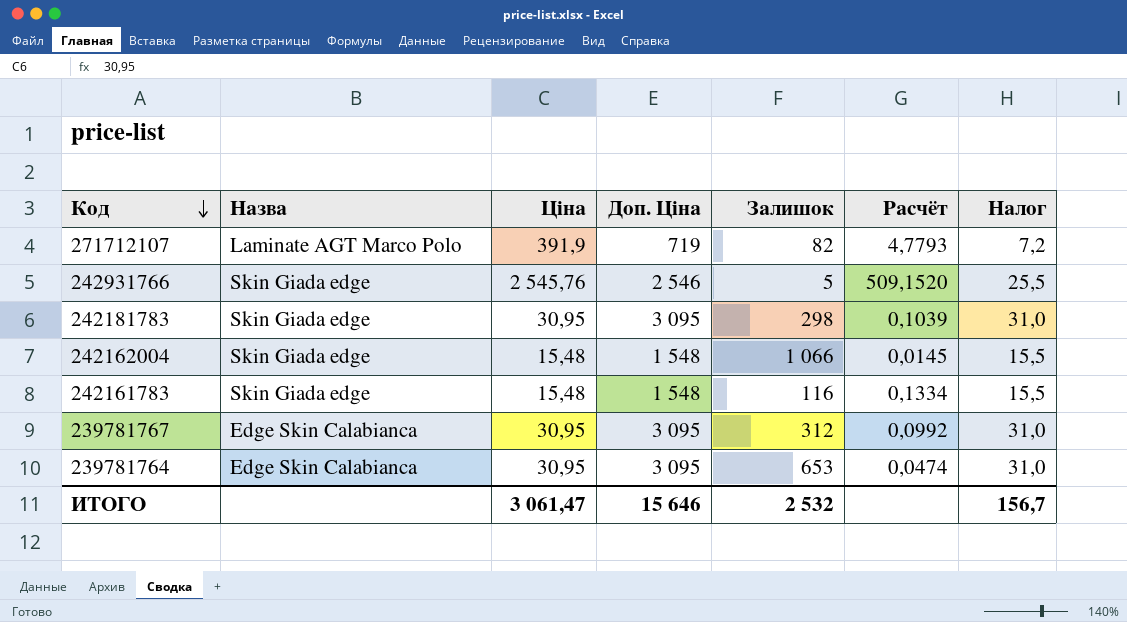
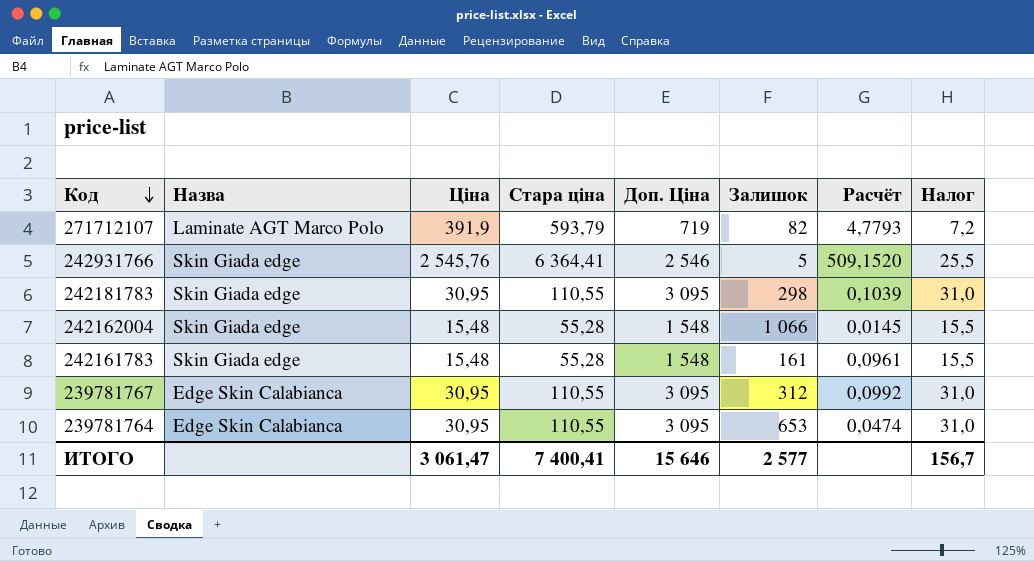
column Стара ціна | position: none -> 4
242161783 | Залишок: 116 -> 161
242161783 | Расчёт: 0,1334 -> 0,0961
ИТОГО | Залишок: 2 532 -> 2 577

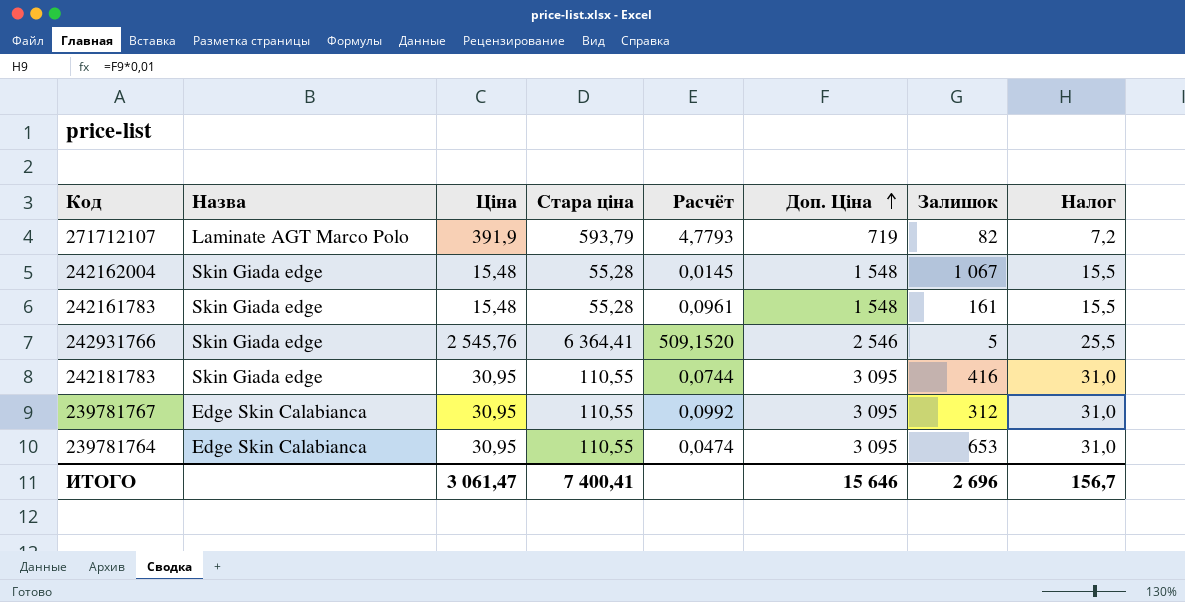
row order: Код descending -> Доп. Ціна ascending
column Расчёт | position: 7 -> 5
242162004 | Залишок: 1 066 -> 1 067
242181783 | Расчёт: 0,1039 -> 0,0744
242181783 | Залишок: 298 -> 416
ИТОГО | Залишок: 2 577 -> 2 696

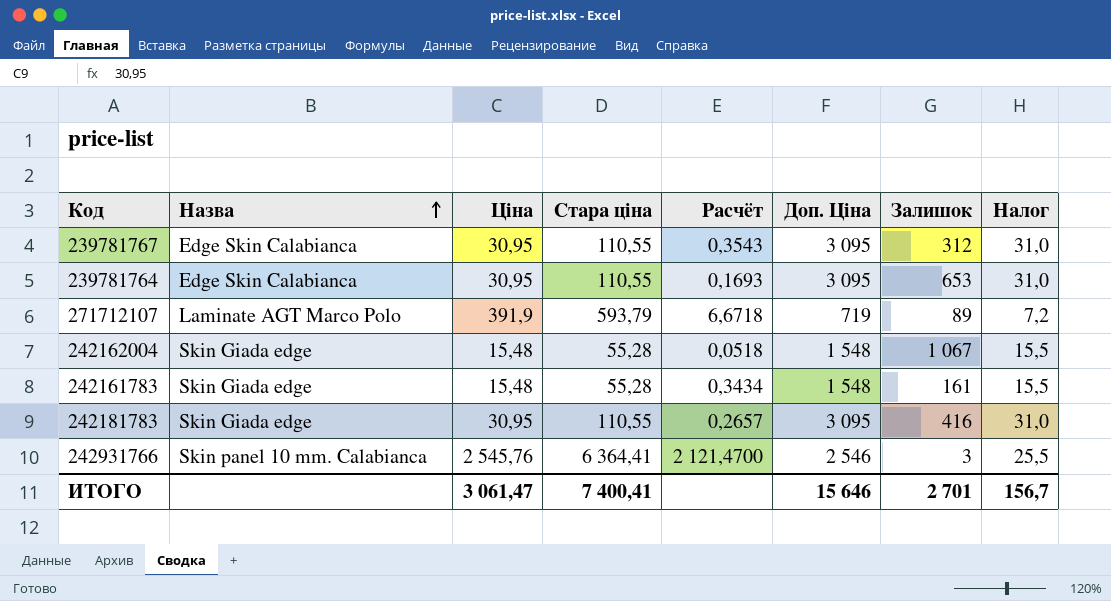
row order: Доп. Ціна ascending -> Назва ascending
column Расчёт | formula: [Ціна] / [Залишок] -> [Стара ціна] / [Залишок]
271712107 | Залишок: 82 -> 89
242931766 | Назва: Skin Giada edge -> Skin panel 10 mm. Calabianca
242931766 | Залишок: 5 -> 3
ИТОГО | Залишок: 2 696 -> 2 701

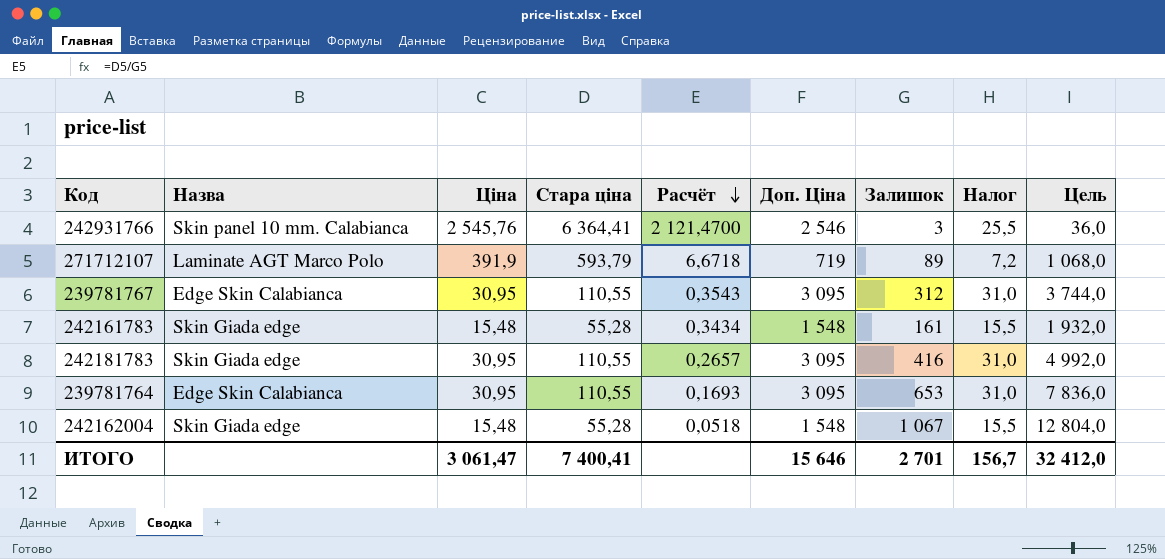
row order: Назва ascending -> Расчёт descending
column Цель | formula: none -> [Залишок] * 12

